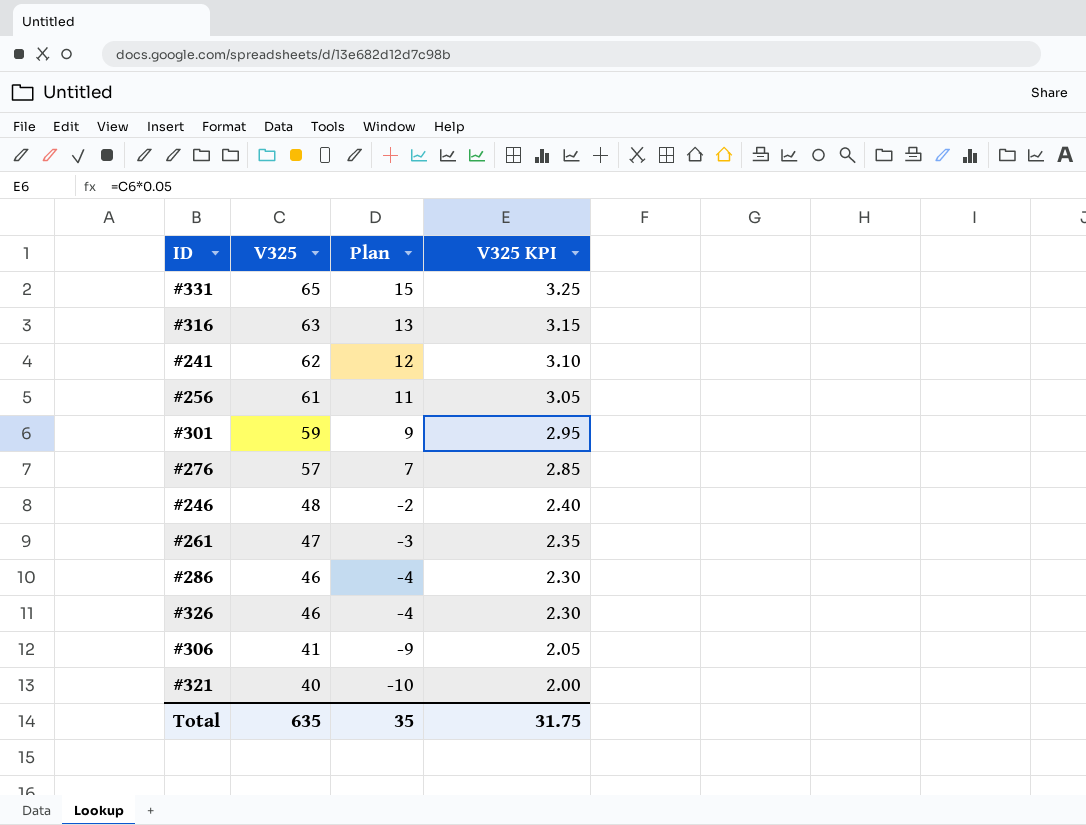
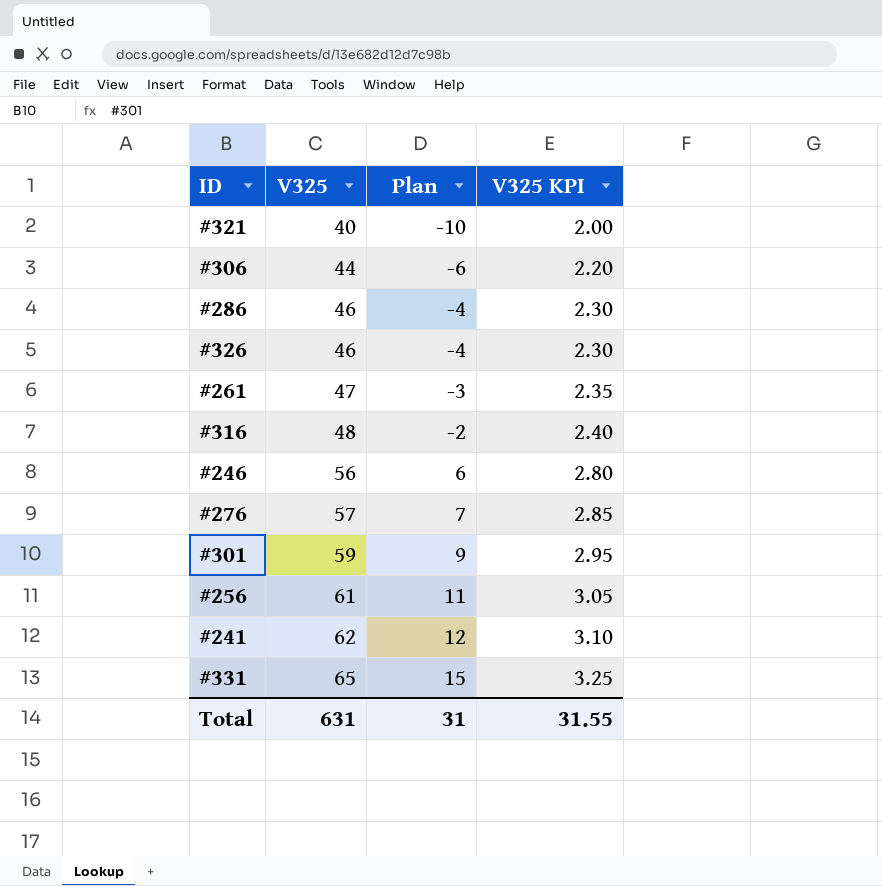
row order: V325 descending -> V325 ascending
#306 | V325: 41 -> 44
#306 | Plan: -9 -> -6
#306 | V325 KPI: 2.05 -> 2.20
#316 | V325: 63 -> 48
#316 | Plan: 13 -> -2
#316 | V325 KPI: 3.15 -> 2.40
#246 | V325: 48 -> 56
#246 | Plan: -2 -> 6
#246 | V325 KPI: 2.40 -> 2.80
Total | V325: 635 -> 631
Total | Plan: 35 -> 31
Total | V325 KPI: 31.75 -> 31.55

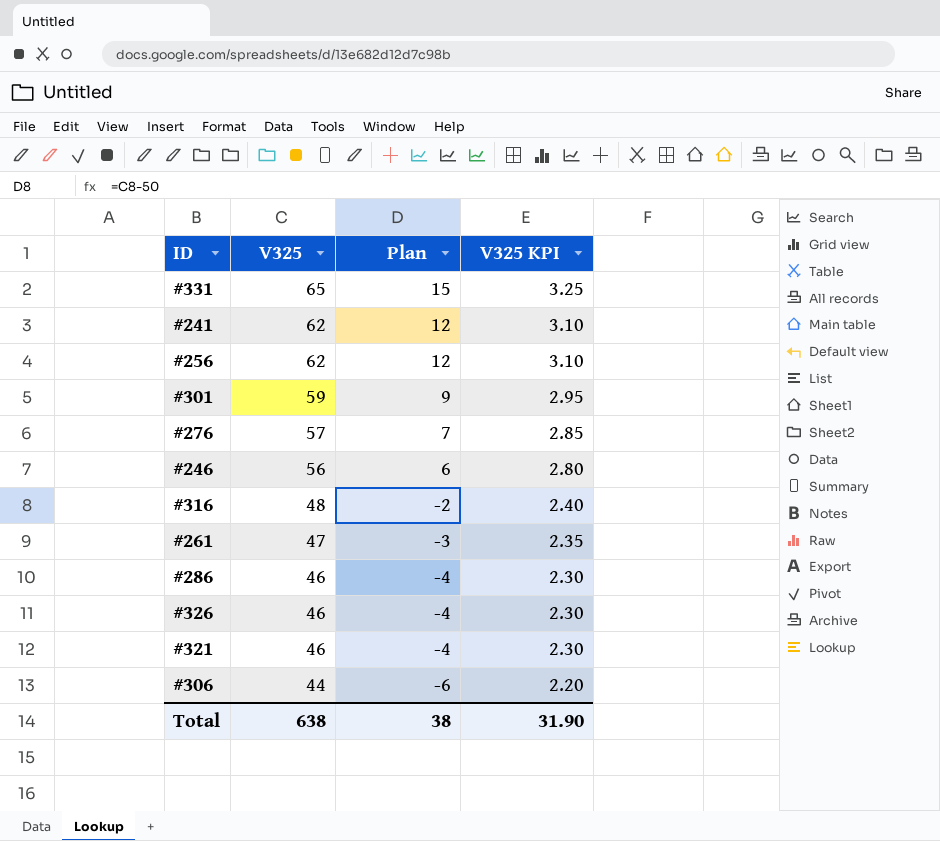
row order: V325 ascending -> V325 descending
#256 | V325: 61 -> 62
#256 | Plan: 11 -> 12
#256 | V325 KPI: 3.05 -> 3.10
#321 | V325: 40 -> 46
#321 | Plan: -10 -> -4
#321 | V325 KPI: 2.00 -> 2.30
Total | V325: 631 -> 638
Total | Plan: 31 -> 38
Total | V325 KPI: 31.55 -> 31.90

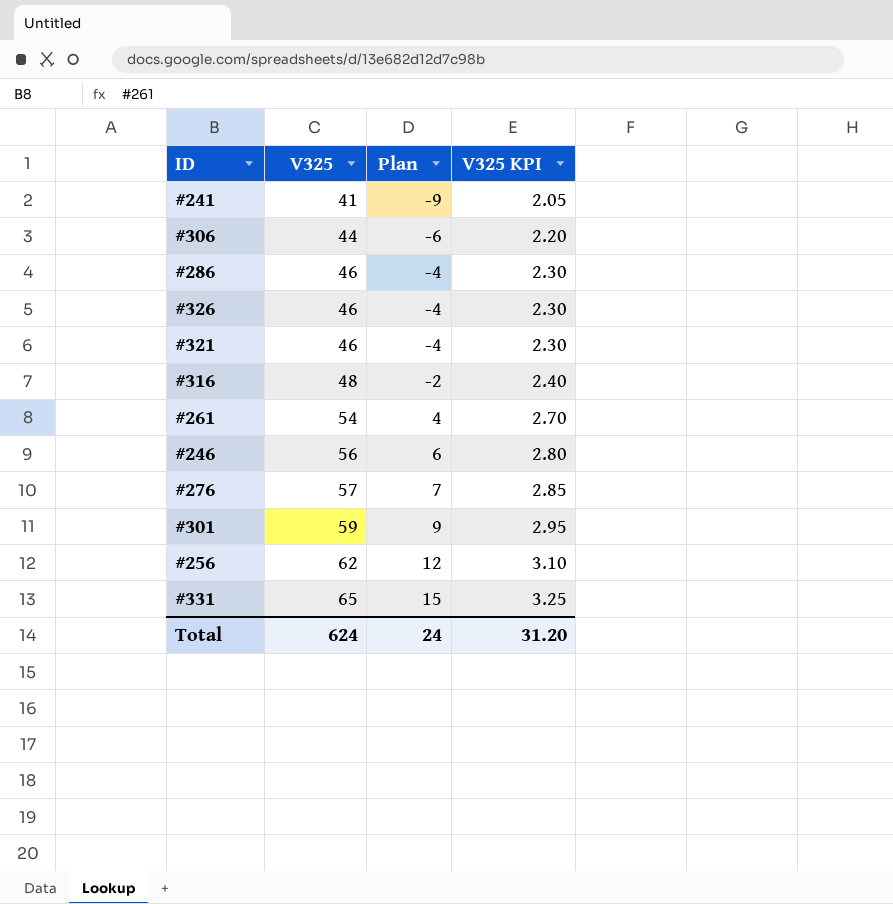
row order: V325 descending -> V325 ascending
#241 | V325: 62 -> 41
#241 | Plan: 12 -> -9
#241 | V325 KPI: 3.10 -> 2.05
#261 | V325: 47 -> 54
#261 | Plan: -3 -> 4
#261 | V325 KPI: 2.35 -> 2.70
Total | V325: 638 -> 624
Total | Plan: 38 -> 24
Total | V325 KPI: 31.90 -> 31.20

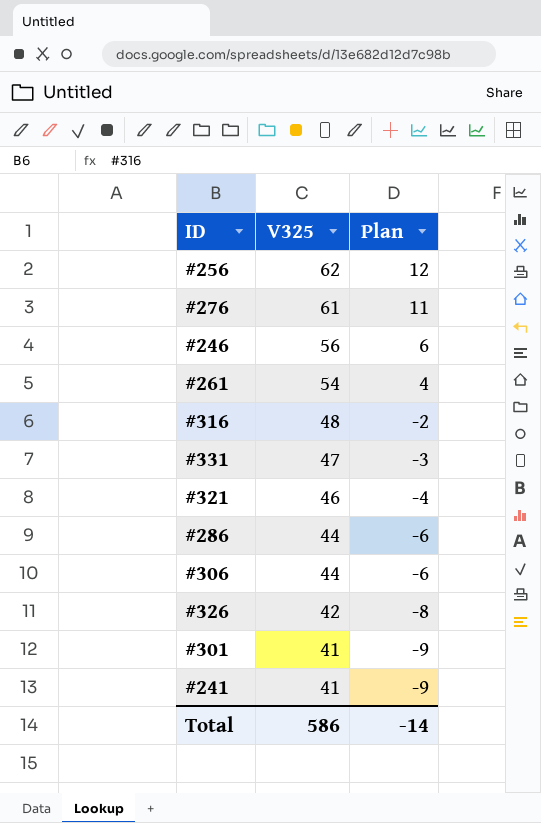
row order: V325 ascending -> V325 descending
column V325 KPI | formula: [V325] * 0.05 -> none
#276 | V325: 57 -> 61
#276 | Plan: 7 -> 11
#331 | V325: 65 -> 47
#331 | Plan: 15 -> -3
#286 | V325: 46 -> 44
#286 | Plan: -4 -> -6
#326 | V325: 46 -> 42
#326 | Plan: -4 -> -8
#301 | V325: 59 -> 41
#301 | Plan: 9 -> -9
Total | V325: 624 -> 586
Total | Plan: 24 -> -14

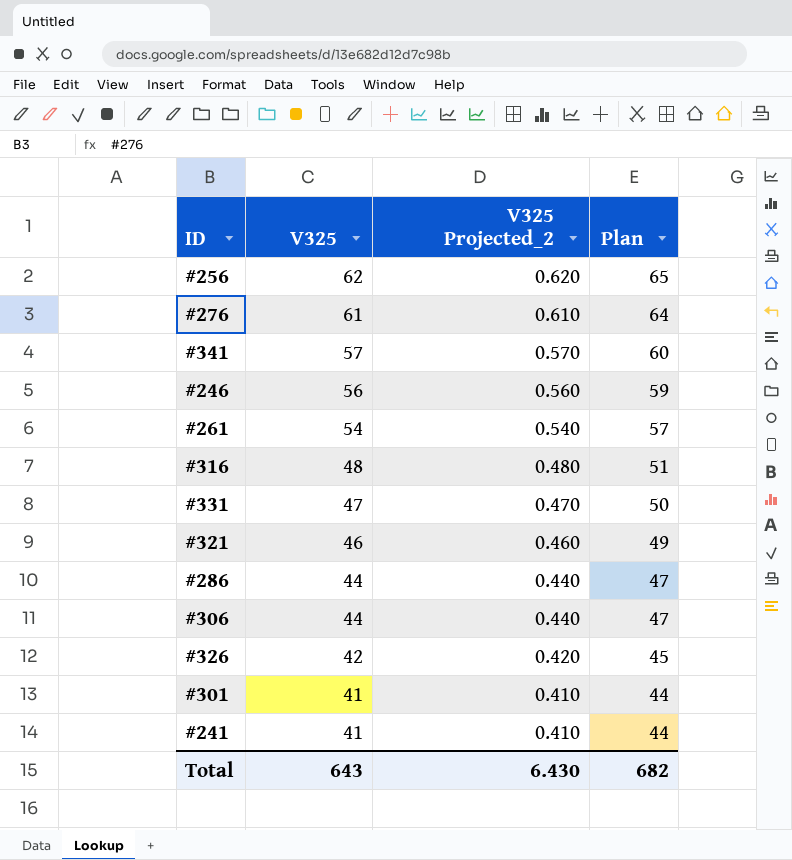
column V325 Projected_2 | formula: none -> [V325] * 0.01
column Plan | formula: [V325] - 50 -> [V325] + 3
row #341: none -> 57 | 0.570 | 60
Total | V325: 586 -> 643
Total | Plan: -14 -> 682

